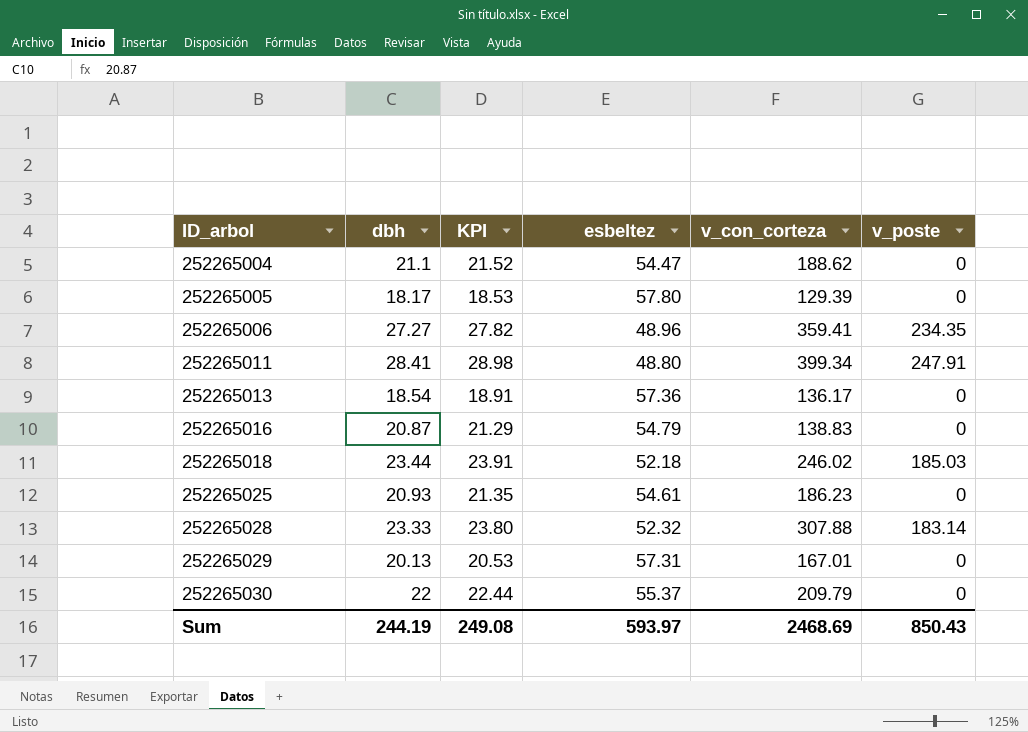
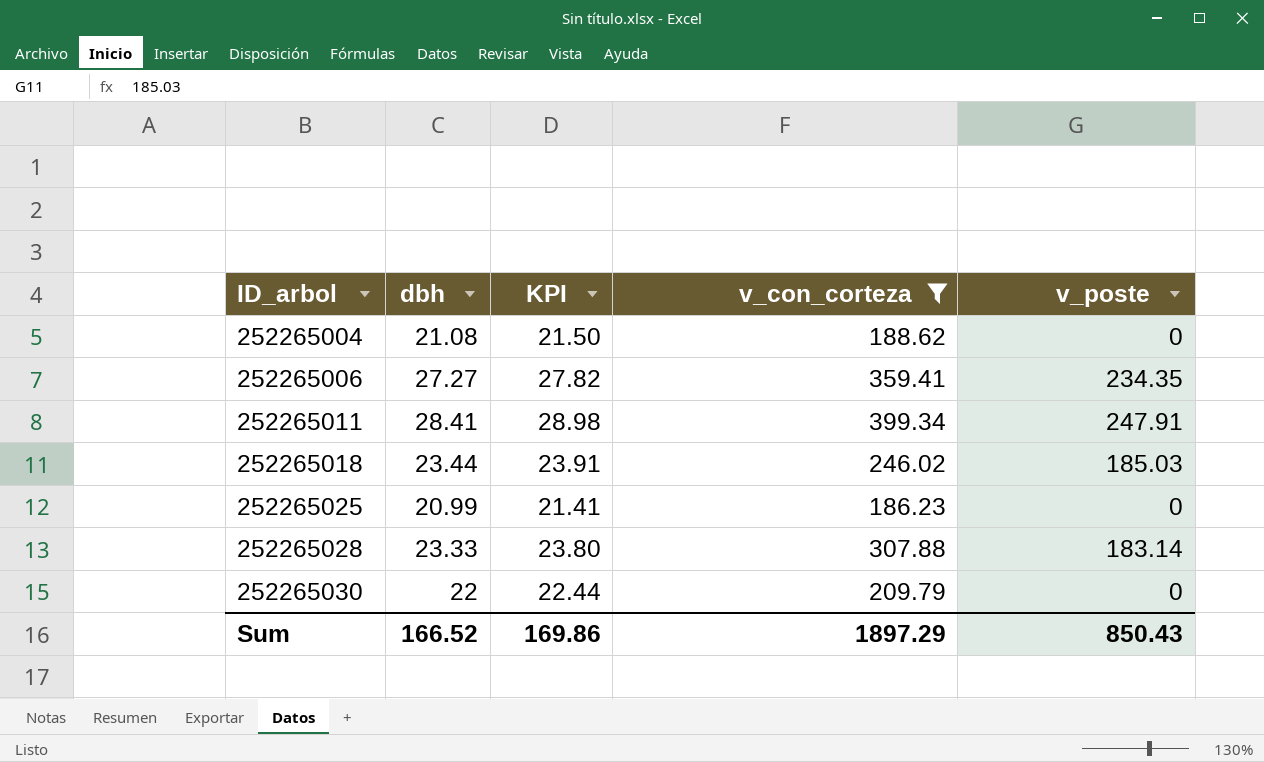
filter: none -> v_con_corteza >= 186.23
column esbeltez | position: 4 -> none
252265004 | dbh: 21.1 -> 21.08
252265004 | KPI: 21.52 -> 21.50
252265025 | dbh: 20.93 -> 20.99
252265025 | KPI: 21.35 -> 21.41
Sum | dbh: 244.19 -> 166.52
Sum | KPI: 249.08 -> 169.86
Sum | v_con_corteza: 2468.69 -> 1897.29

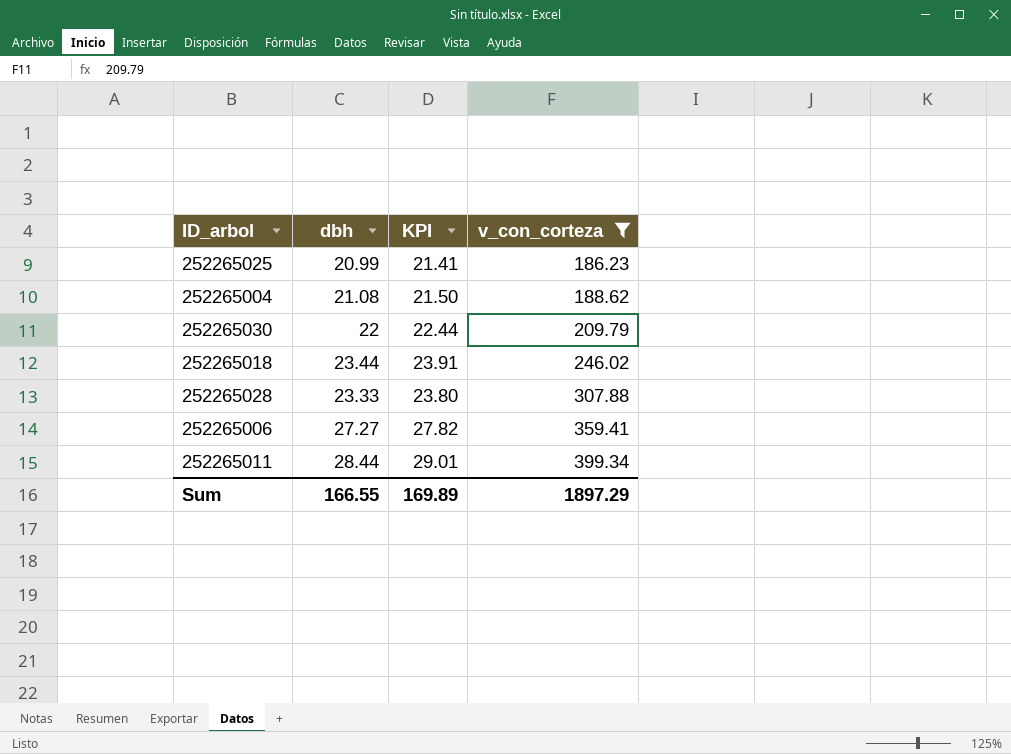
row order: ID_arbol ascending -> v_con_corteza ascending
column v_poste | position: 5 -> none
252265011 | dbh: 28.41 -> 28.44
252265011 | KPI: 28.98 -> 29.01
Sum | dbh: 166.52 -> 166.55
Sum | KPI: 169.86 -> 169.89

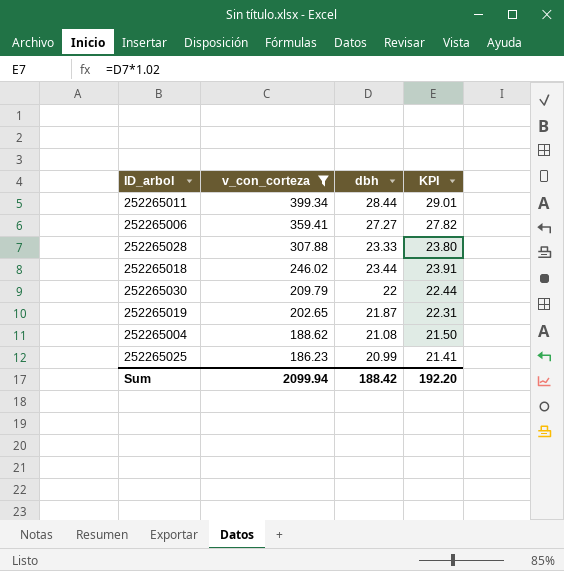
row order: v_con_corteza ascending -> v_con_corteza descending
column v_con_corteza | position: 4 -> 2
row 252265019: none -> 202.65 | 21.87 | 22.31
Sum | v_con_corteza: 1897.29 -> 2099.94
Sum | dbh: 166.55 -> 188.42
Sum | KPI: 169.89 -> 192.20

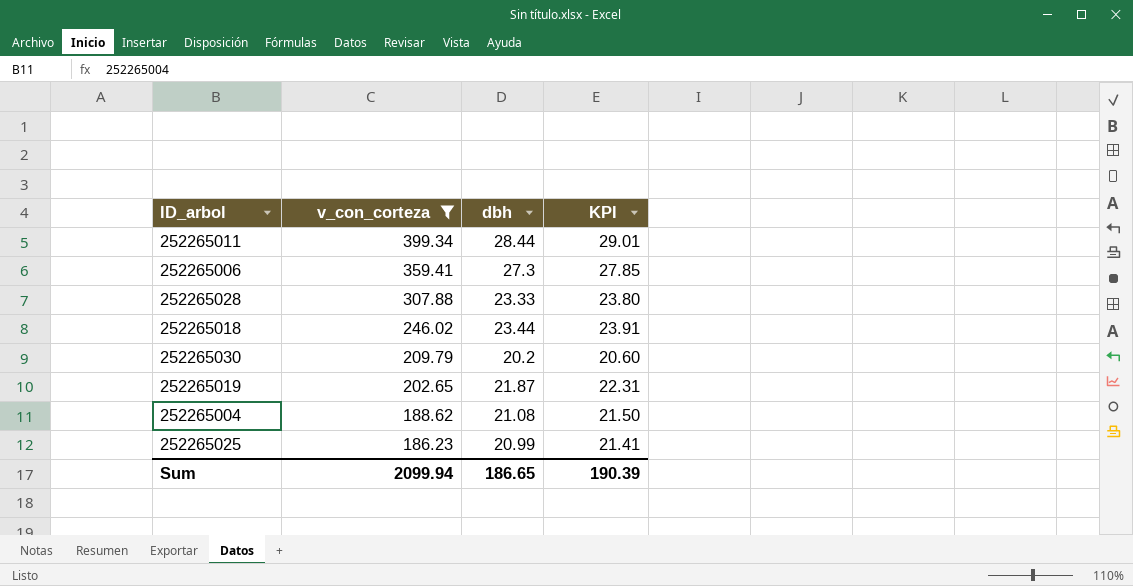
252265006 | dbh: 27.27 -> 27.3
252265006 | KPI: 27.82 -> 27.85
252265030 | dbh: 22 -> 20.2
252265030 | KPI: 22.44 -> 20.60
Sum | dbh: 188.42 -> 186.65
Sum | KPI: 192.20 -> 190.39

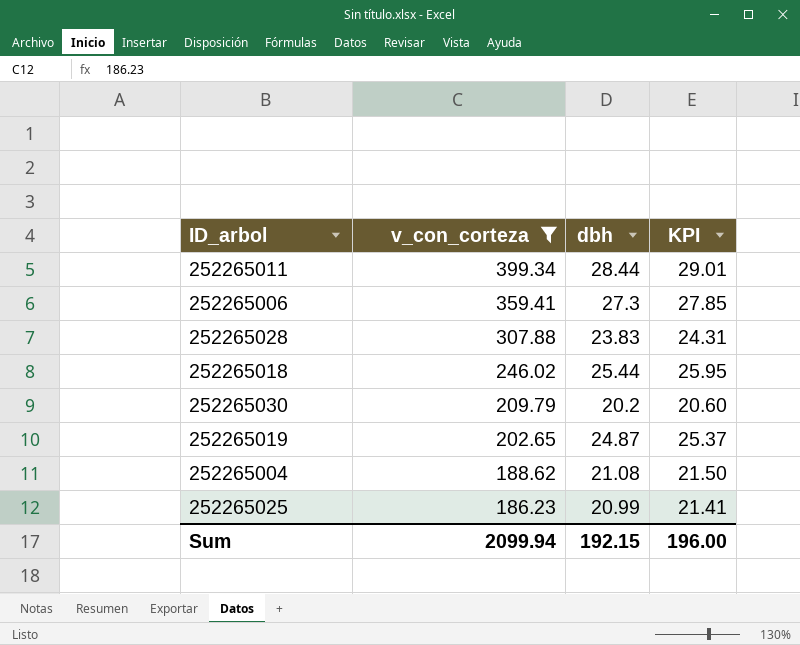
252265028 | dbh: 23.33 -> 23.83
252265028 | KPI: 23.80 -> 24.31
252265018 | dbh: 23.44 -> 25.44
252265018 | KPI: 23.91 -> 25.95
252265019 | dbh: 21.87 -> 24.87
252265019 | KPI: 22.31 -> 25.37
Sum | dbh: 186.65 -> 192.15
Sum | KPI: 190.39 -> 196.00

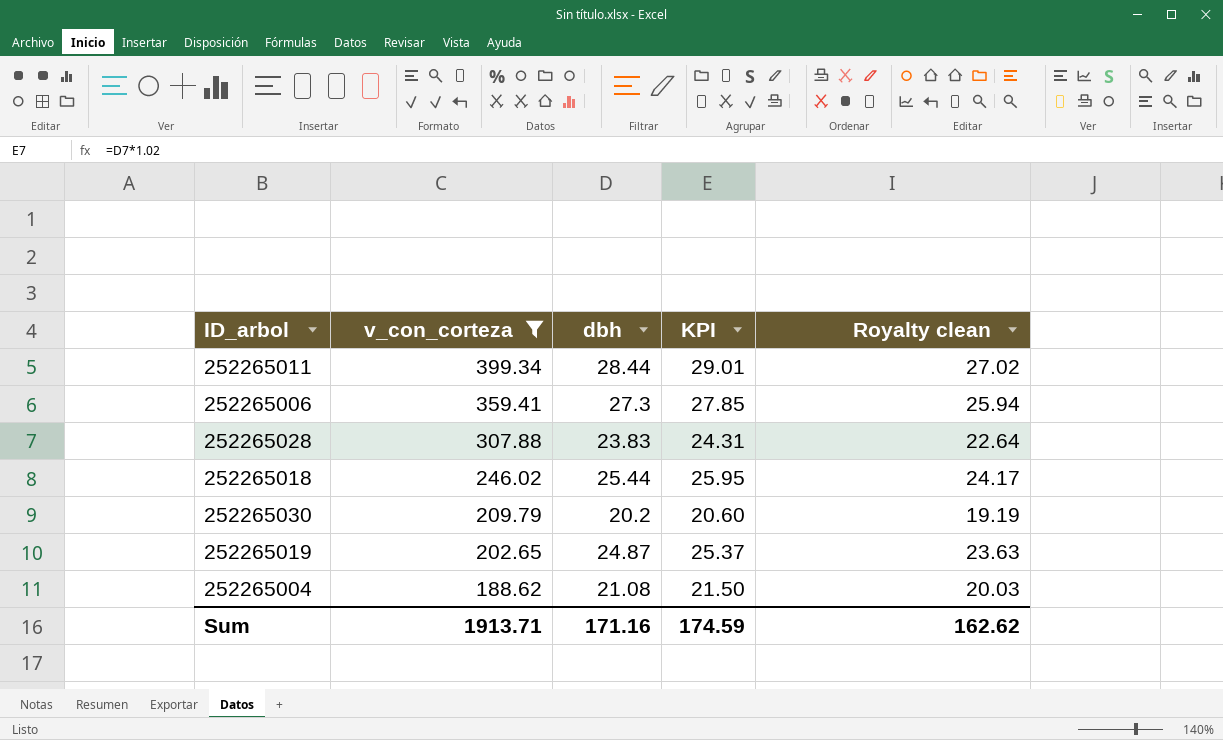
column Royalty clean | formula: none -> [dbh] * 0.95
row 252265025: 186.23 | 20.99 | 21.41 -> none
Sum | v_con_corteza: 2099.94 -> 1913.71
Sum | dbh: 192.15 -> 171.16
Sum | KPI: 196.00 -> 174.59

